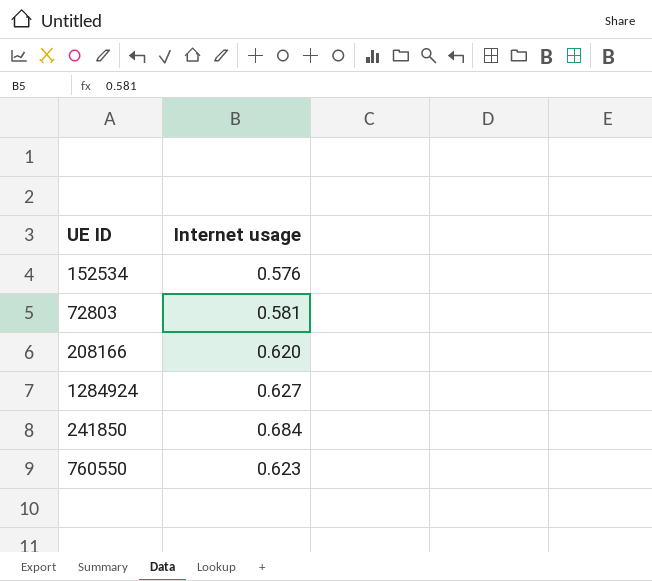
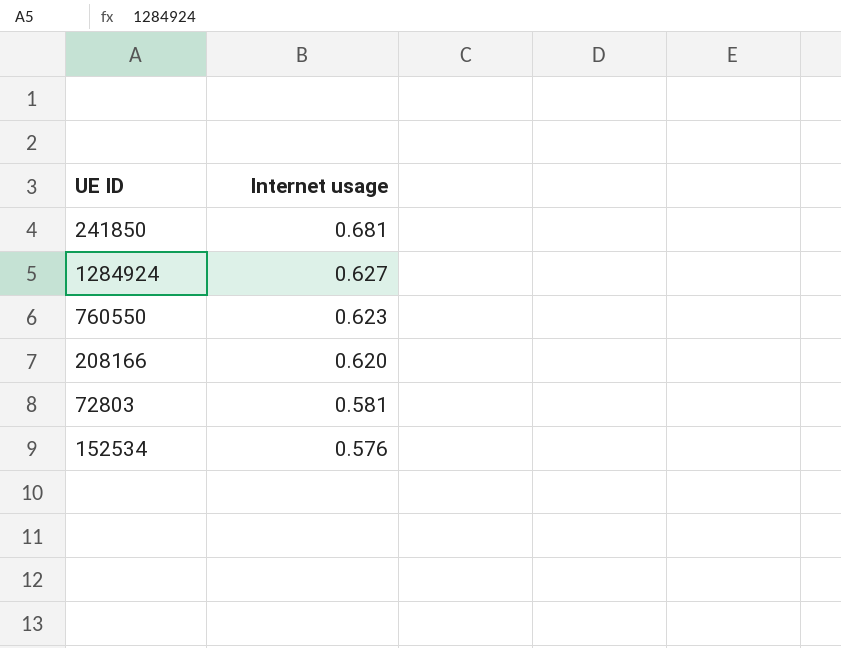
row order: none -> Internet usage descending
241850 | Internet usage: 0.684 -> 0.681

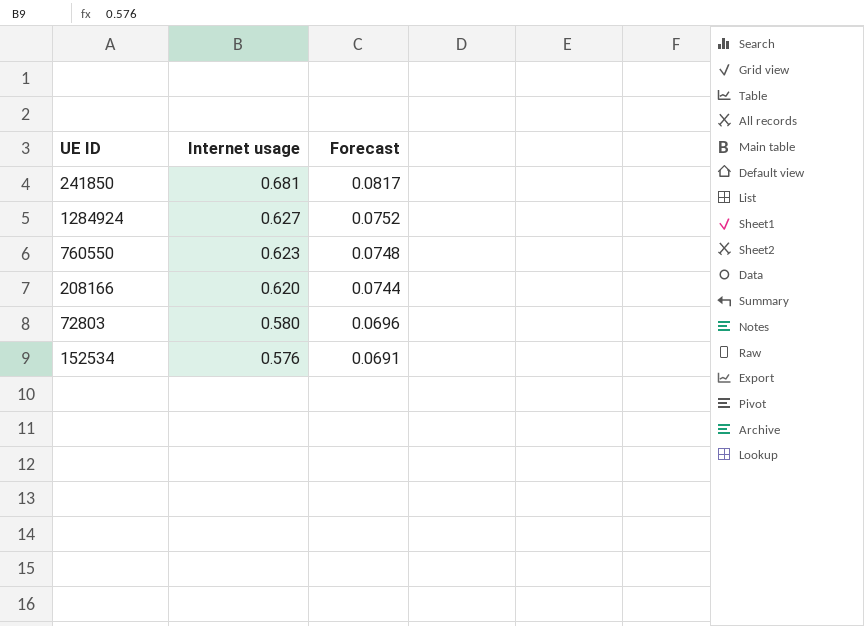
column Forecast | formula: none -> [Internet usage] * 0.12
72803 | Internet usage: 0.581 -> 0.580

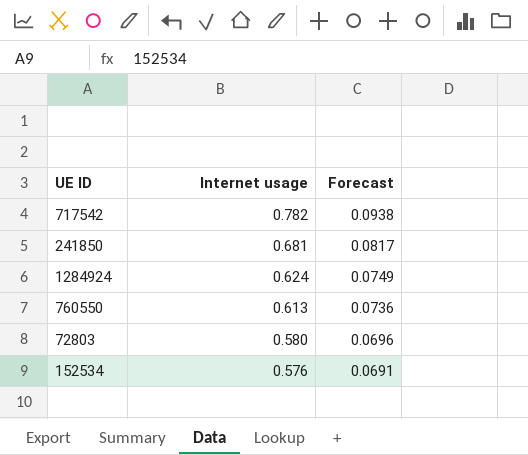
row 208166: 0.620 | 0.0744 -> none
row 717542: none -> 0.782 | 0.0938
1284924 | Internet usage: 0.627 -> 0.624
1284924 | Forecast: 0.0752 -> 0.0749
760550 | Internet usage: 0.623 -> 0.613
760550 | Forecast: 0.0748 -> 0.0736

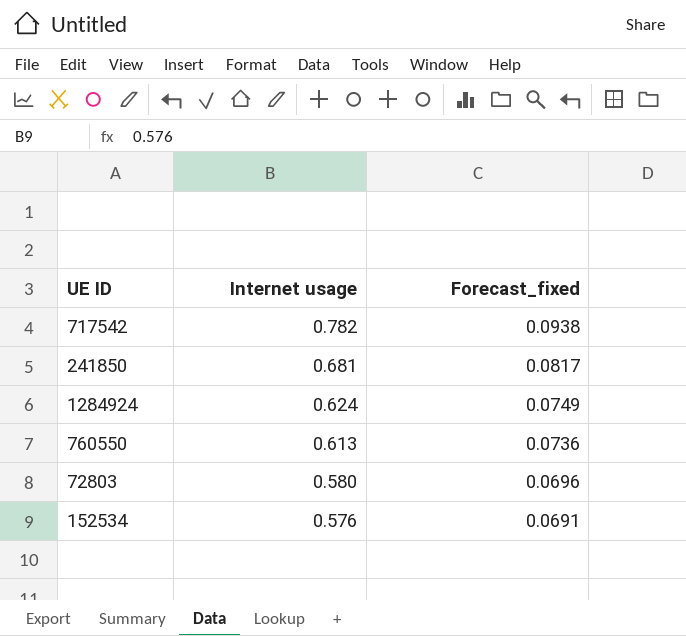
column name: Forecast -> Forecast_fixed

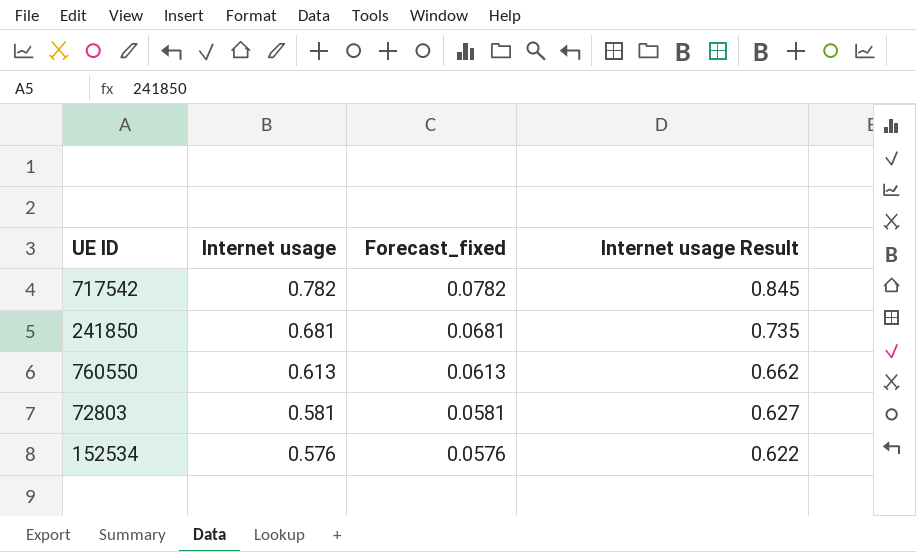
column Forecast_fixed | formula: [Internet usage] * 0.12 -> [Internet usage] * 0.1
column Internet usage Result | formula: none -> [Internet usage] * 1.08
row 1284924: 0.624 | 0.0749 -> none
72803 | Internet usage: 0.580 -> 0.581

